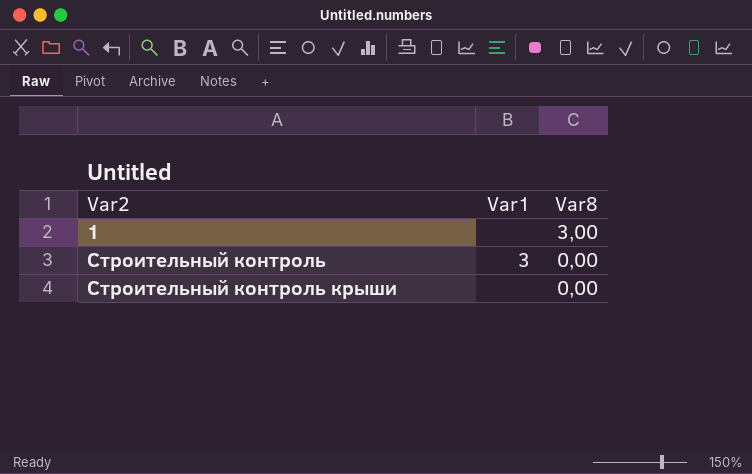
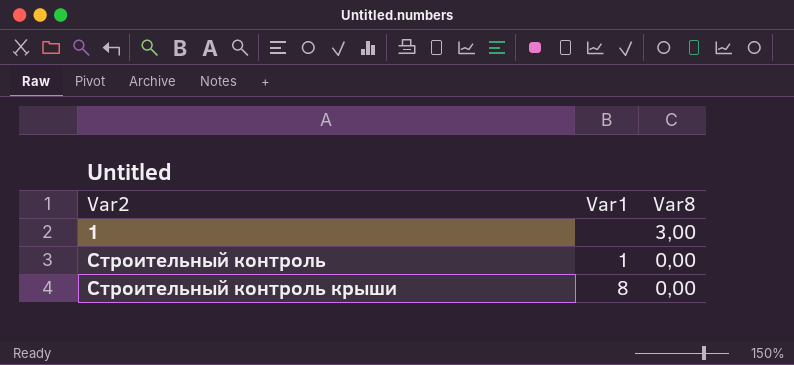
Строительный контроль | Var1: 3 -> 1
Строительный контроль крыши | Var1: none -> 8

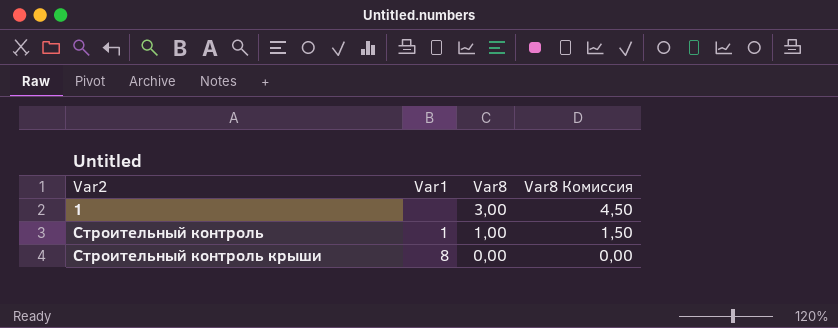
column Var8 Комиссия | formula: none -> [Var8] * 1,5
Строительный контроль | Var8: 0,00 -> 1,00

